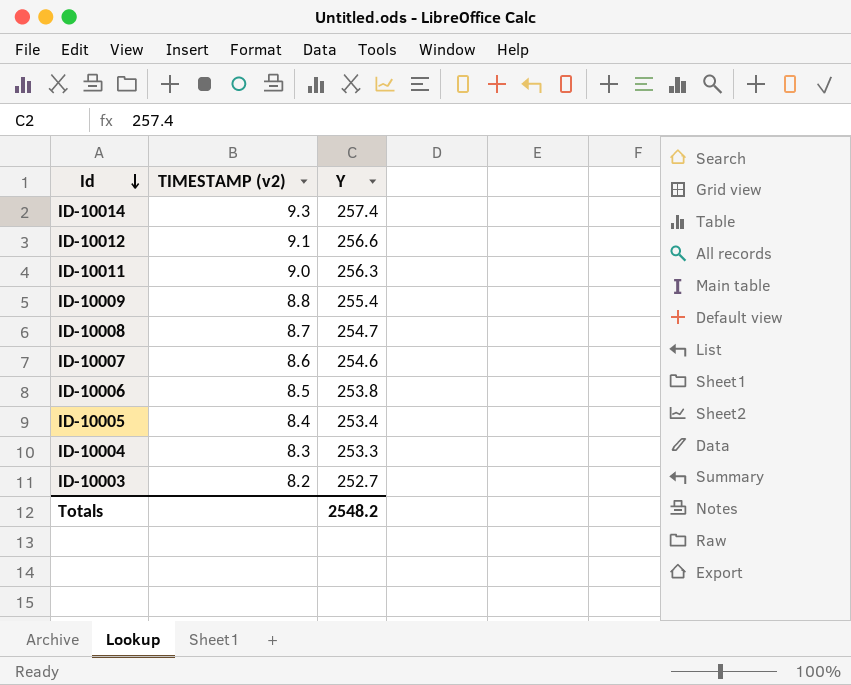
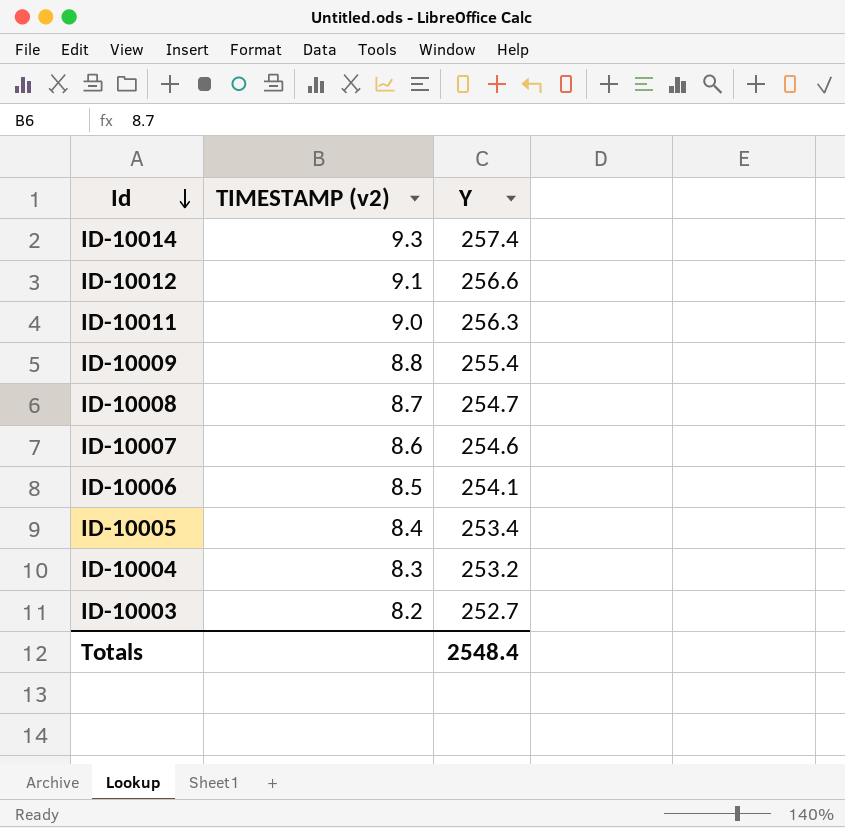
ID-10006 | Y: 253.8 -> 254.1
ID-10004 | Y: 253.3 -> 253.2
Totals | Y: 2548.2 -> 2548.4

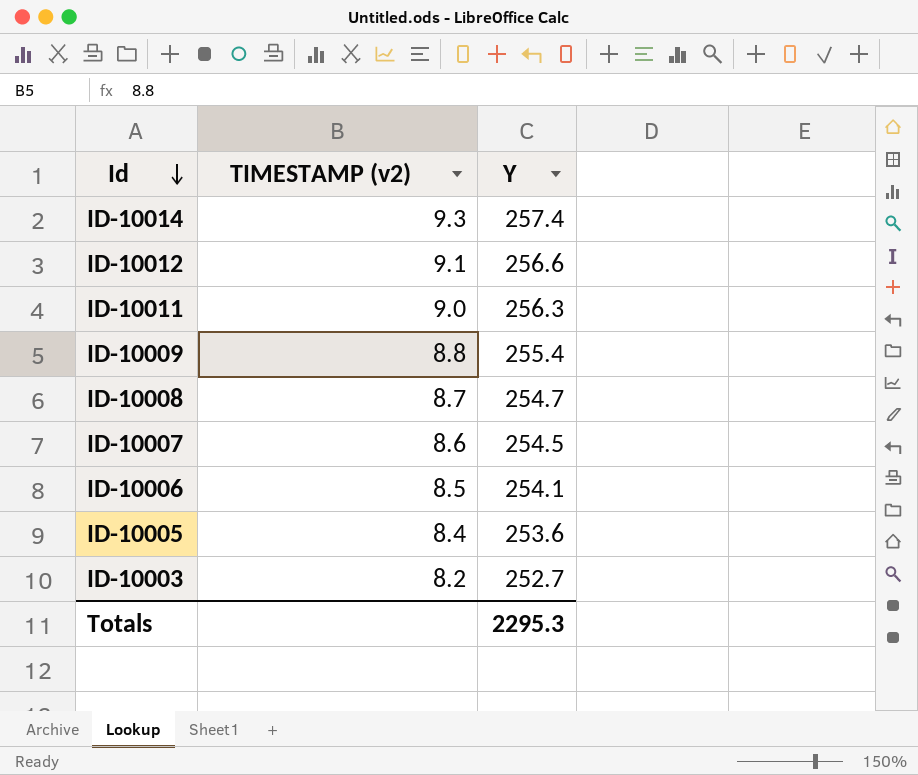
row ID-10004: 8.3 | 253.2 -> none
ID-10007 | Y: 254.6 -> 254.5
ID-10005 | Y: 253.4 -> 253.6
Totals | Y: 2548.4 -> 2295.3

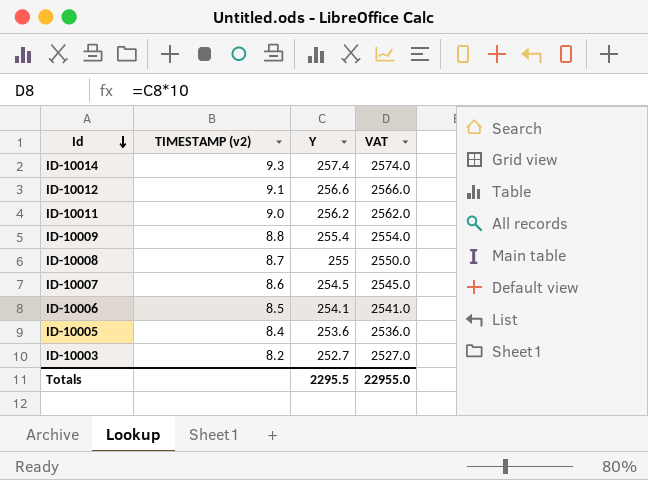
column VAT | formula: none -> [Y] * 10
ID-10011 | Y: 256.3 -> 256.2
ID-10008 | Y: 254.7 -> 255
Totals | Y: 2295.3 -> 2295.5

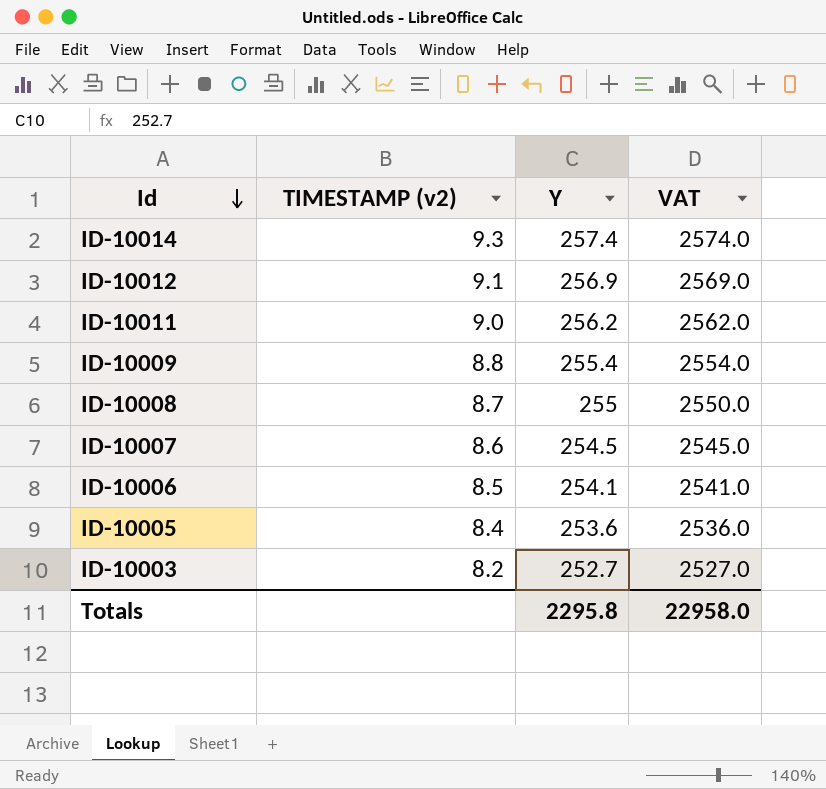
ID-10012 | Y: 256.6 -> 256.9
ID-10012 | VAT: 2566.0 -> 2569.0
Totals | Y: 2295.5 -> 2295.8
Totals | VAT: 22955.0 -> 22958.0

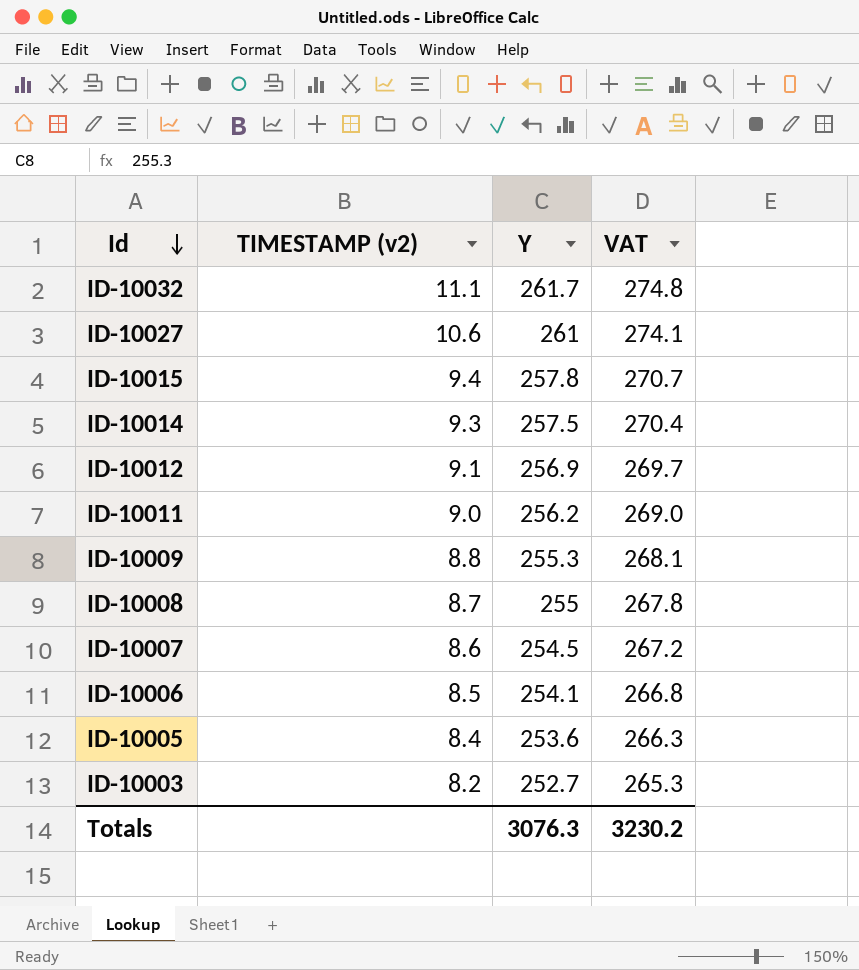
column VAT | formula: [Y] * 10 -> [Y] * 1.05
row ID-10032: none -> 11.1 | 261.7 | 274.8
row ID-10027: none -> 10.6 | 261 | 274.1
row ID-10015: none -> 9.4 | 257.8 | 270.7
ID-10014 | Y: 257.4 -> 257.5
ID-10009 | Y: 255.4 -> 255.3
Totals | Y: 2295.8 -> 3076.3
Totals | VAT: 22958.0 -> 3230.2

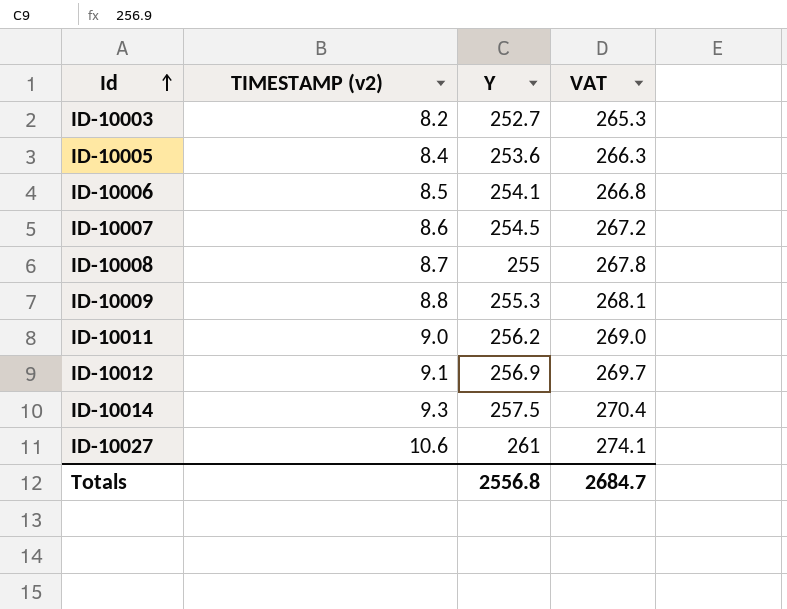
row order: Id descending -> Id ascending
row ID-10032: 11.1 | 261.7 | 274.8 -> none
row ID-10015: 9.4 | 257.8 | 270.7 -> none
Totals | Y: 3076.3 -> 2556.8
Totals | VAT: 3230.2 -> 2684.7

